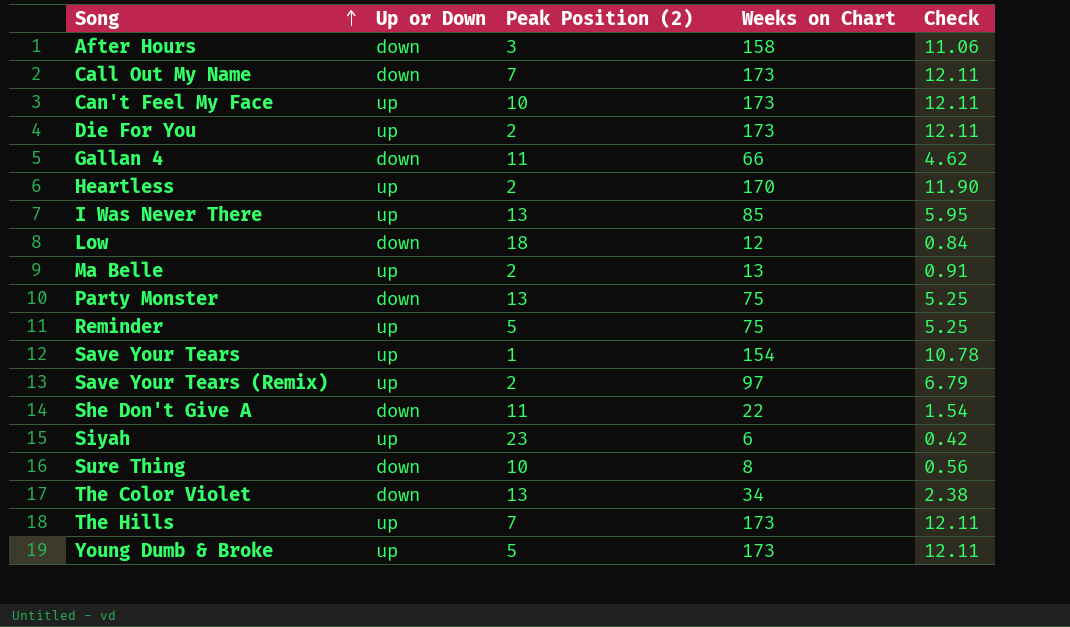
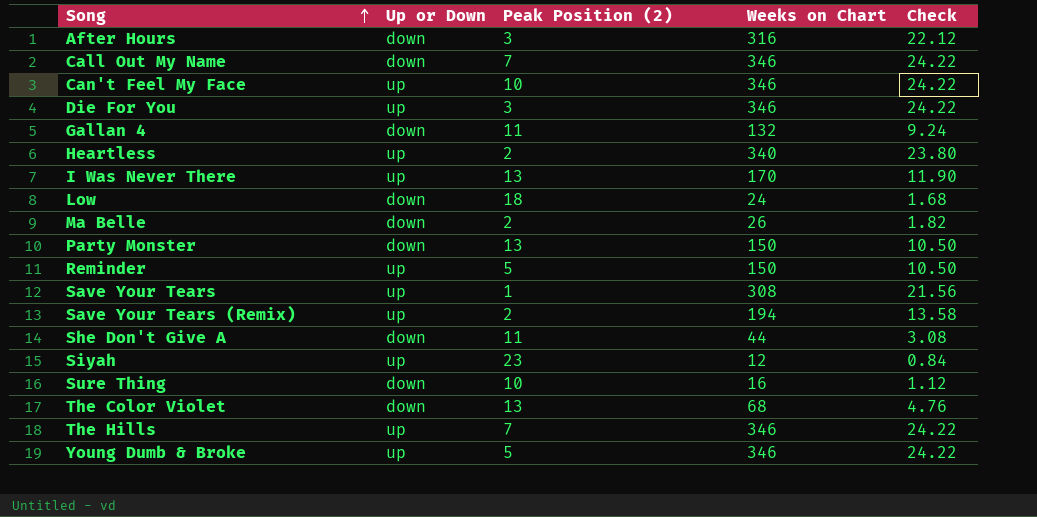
After Hours | Weeks on Chart: 158 -> 316
After Hours | Check: 11.06 -> 22.12
Call Out My Name | Weeks on Chart: 173 -> 346
Call Out My Name | Check: 12.11 -> 24.22
Can't Feel My Face | Weeks on Chart: 173 -> 346
Can't Feel My Face | Check: 12.11 -> 24.22
Die For You | Peak Position (2): 2 -> 3
Die For You | Weeks on Chart: 173 -> 346
Die For You | Check: 12.11 -> 24.22
Gallan 4 | Weeks on Chart: 66 -> 132
Gallan 4 | Check: 4.62 -> 9.24
Heartless | Weeks on Chart: 170 -> 340
Heartless | Check: 11.90 -> 23.80
I Was Never There | Weeks on Chart: 85 -> 170
I Was Never There | Check: 5.95 -> 11.90
Low | Weeks on Chart: 12 -> 24
Low | Check: 0.84 -> 1.68
Ma Belle | Up or Down: up -> down
Ma Belle | Weeks on Chart: 13 -> 26
Ma Belle | Check: 0.91 -> 1.82
Party Monster | Weeks on Chart: 75 -> 150
Party Monster | Check: 5.25 -> 10.50
Reminder | Weeks on Chart: 75 -> 150
Reminder | Check: 5.25 -> 10.50
Save Your Tears | Weeks on Chart: 154 -> 308
Save Your Tears | Check: 10.78 -> 21.56
Save Your Tears (Remix) | Weeks on Chart: 97 -> 194
Save Your Tears (Remix) | Check: 6.79 -> 13.58
She Don't Give A | Weeks on Chart: 22 -> 44
She Don't Give A | Check: 1.54 -> 3.08
Siyah | Weeks on Chart: 6 -> 12
Siyah | Check: 0.42 -> 0.84
Sure Thing | Weeks on Chart: 8 -> 16
Sure Thing | Check: 0.56 -> 1.12
The Color Violet | Weeks on Chart: 34 -> 68
The Color Violet | Check: 2.38 -> 4.76
The Hills | Weeks on Chart: 173 -> 346
The Hills | Check: 12.11 -> 24.22
Young Dumb & Broke | Weeks on Chart: 173 -> 346
Young Dumb & Broke | Check: 12.11 -> 24.22

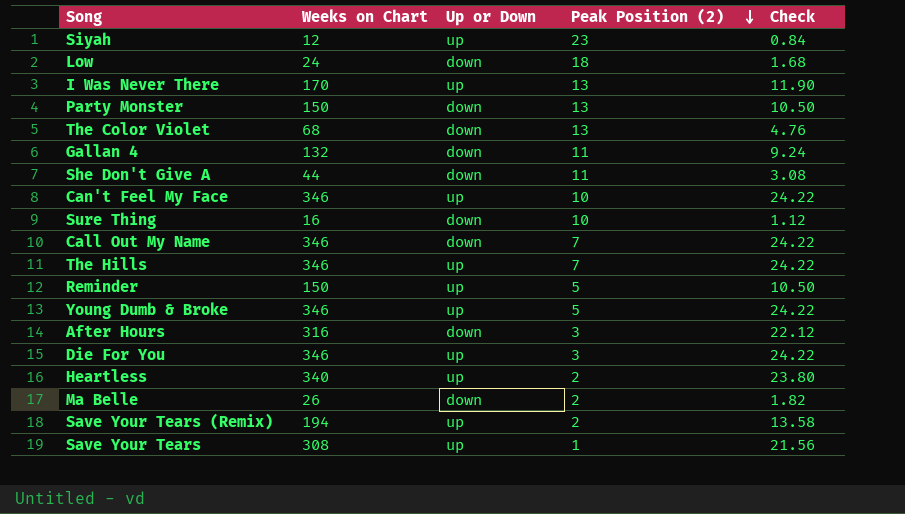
row order: Song ascending -> Peak Position (2) descending
column Weeks on Chart | position: 4 -> 2

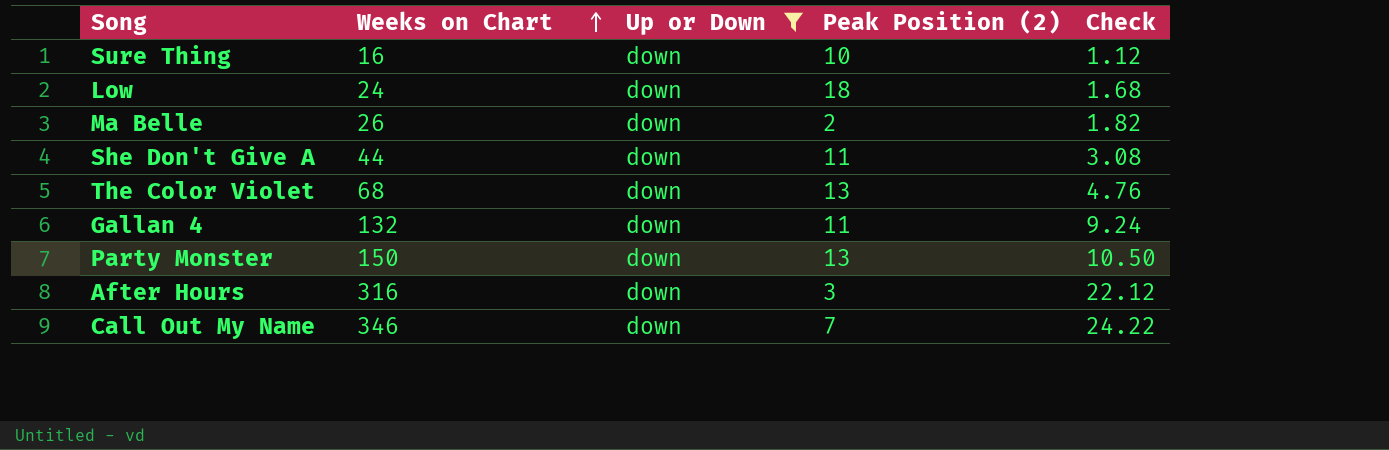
filter: none -> Up or Down = down
row order: Peak Position (2) descending -> Weeks on Chart ascending

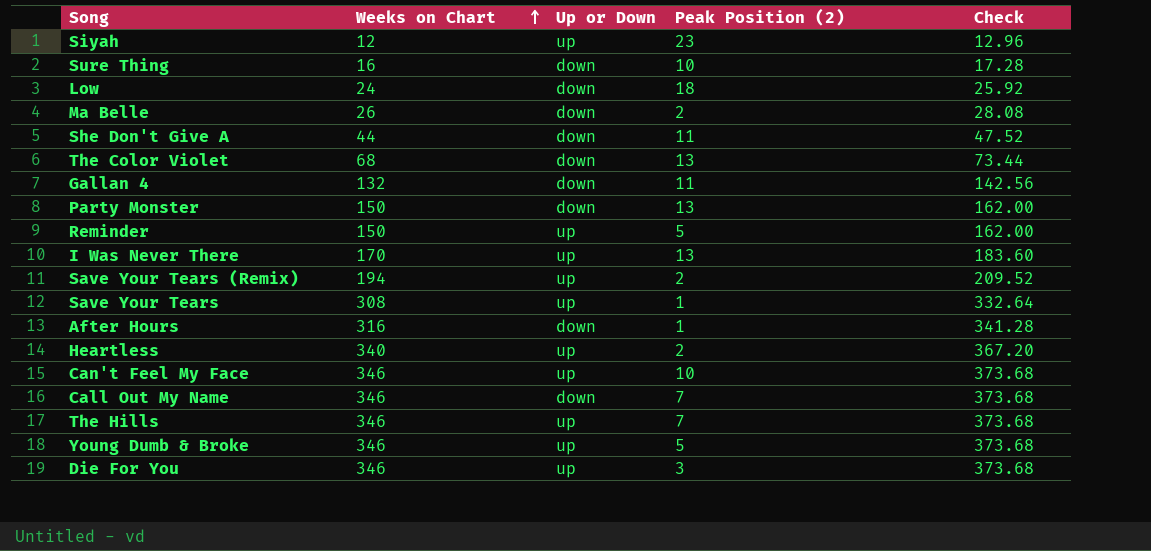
filter: Up or Down = down -> none
column Check | formula: [Weeks on Chart] * 0.07 -> [Weeks on Chart] * 1.08
After Hours | Peak Position (2): 3 -> 1

